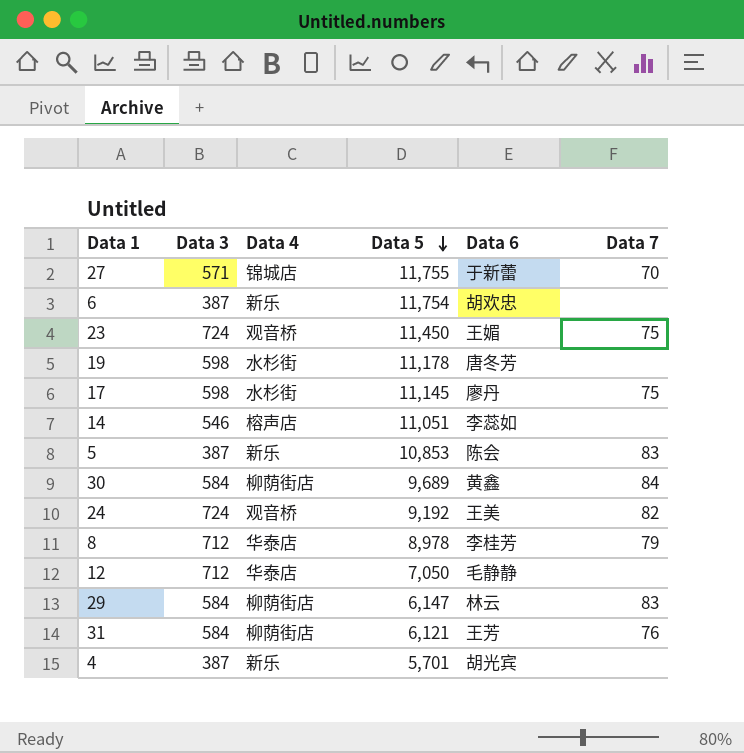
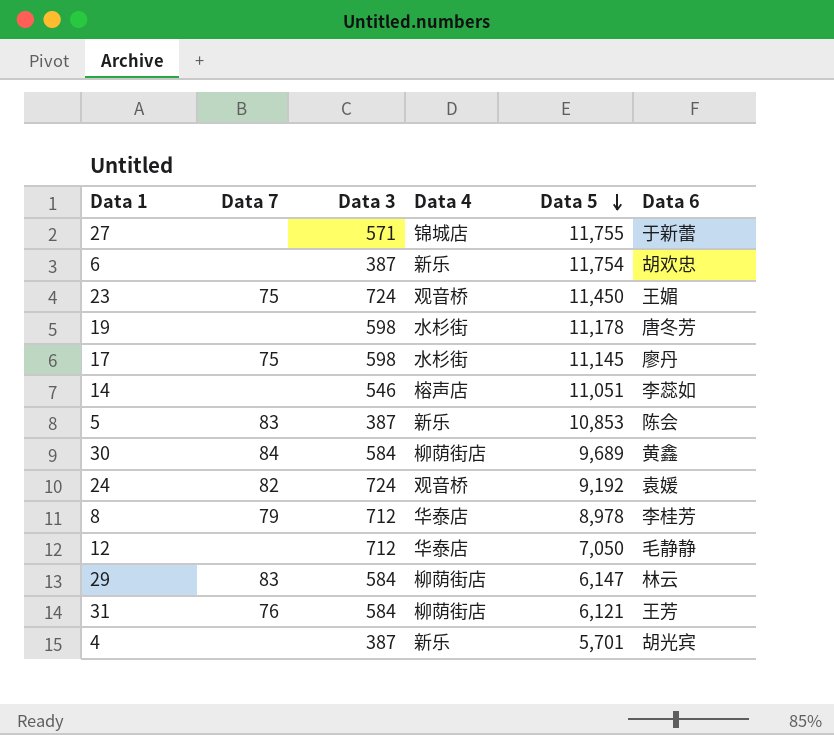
column Data 7 | position: 6 -> 2
27 | Data 7: 70 -> none
24 | Data 6: 王美 -> 袁媛

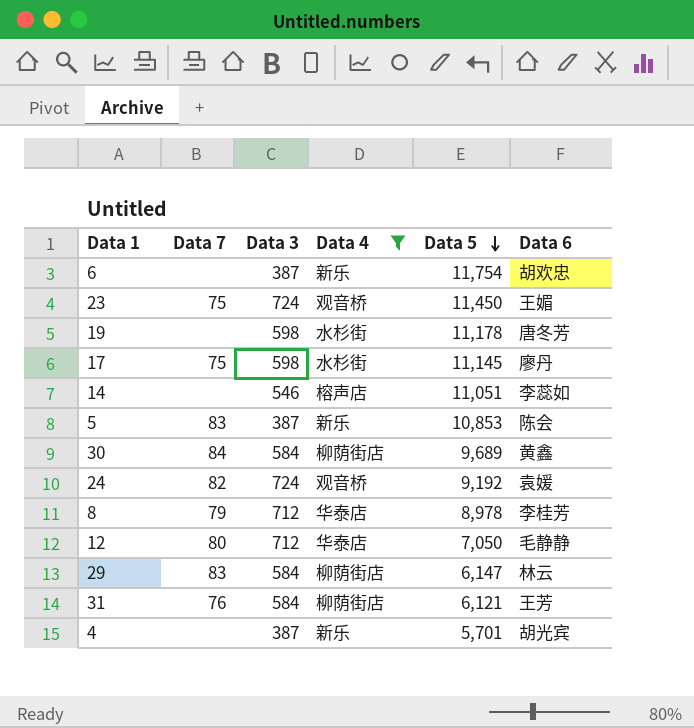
filter: none -> Data 4 != 锦城店
12 | Data 7: none -> 80

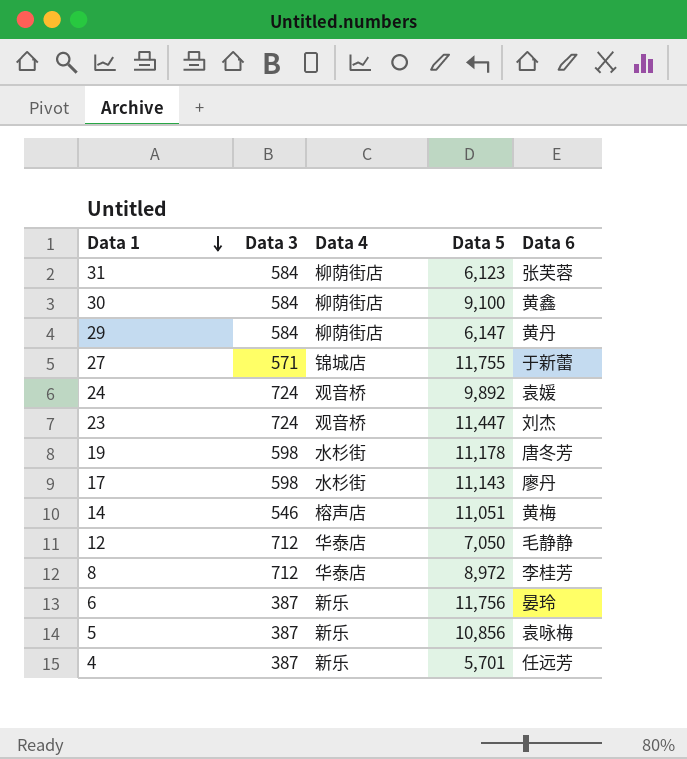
filter: Data 4 != 锦城店 -> none
row order: Data 5 descending -> Data 1 descending
column Data 7 | position: 2 -> none
31 | Data 5: 6,121 -> 6,123
31 | Data 6: 王芳 -> 张芙蓉
30 | Data 5: 9,689 -> 9,100
29 | Data 6: 林云 -> 黄丹
24 | Data 5: 9,192 -> 9,892
23 | Data 5: 11,450 -> 11,447
23 | Data 6: 王媚 -> 刘杰
17 | Data 5: 11,145 -> 11,143
14 | Data 6: 李蕊如 -> 黄梅
8 | Data 5: 8,978 -> 8,972
6 | Data 5: 11,754 -> 11,756
6 | Data 6: 胡欢忠 -> 晏玲
5 | Data 5: 10,853 -> 10,856
5 | Data 6: 陈会 -> 袁咏梅
4 | Data 6: 胡光宾 -> 任远芳

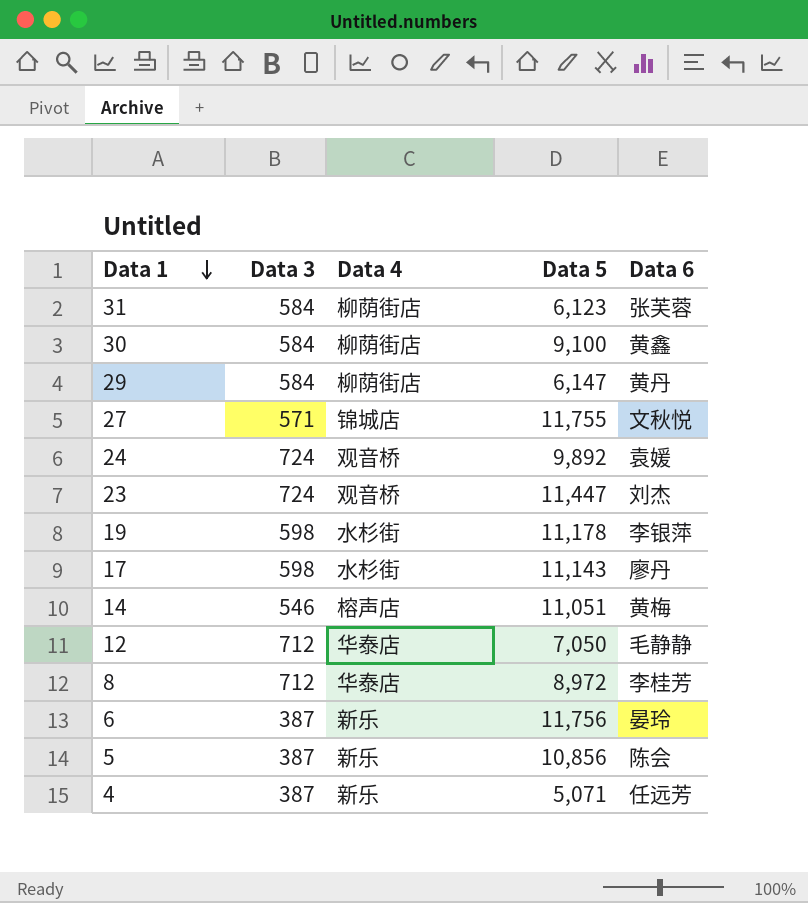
27 | Data 6: 于新蕾 -> 文秋悦
19 | Data 6: 唐冬芳 -> 李银萍
5 | Data 6: 袁咏梅 -> 陈会
4 | Data 5: 5,701 -> 5,071

